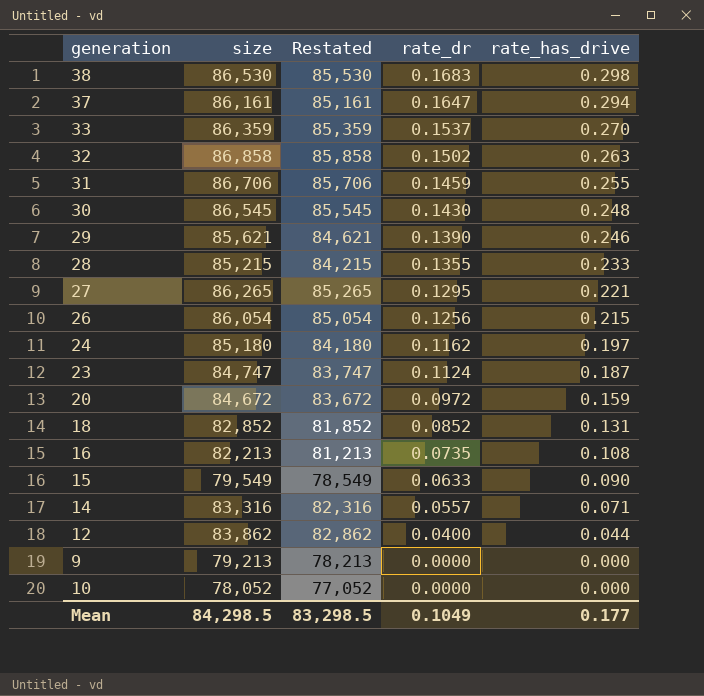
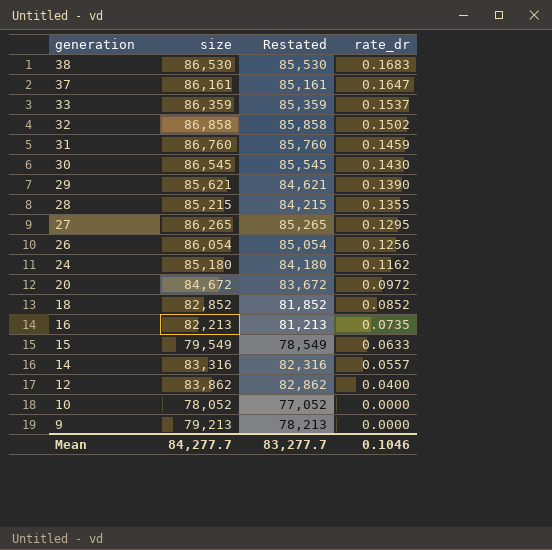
row order: rate_dr descending -> generation descending
column rate_has_drive | position: 5 -> none
row 23: 84,747 | 83,747 | 0.1124 | 0.187 -> none
31 | size: 86,706 -> 86,760
31 | Restated: 85,706 -> 85,760
Mean | size: 84,298.5 -> 84,277.7
Mean | Restated: 83,298.5 -> 83,277.7
Mean | rate_dr: 0.1049 -> 0.1046

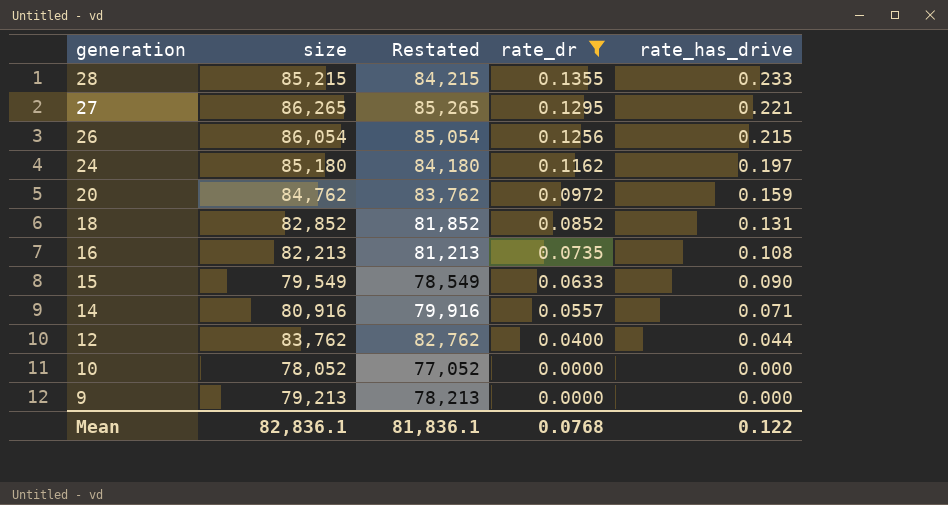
filter: none -> rate_dr <= 0.1355
column rate_has_drive | position: none -> 5
20 | size: 84,672 -> 84,762
20 | Restated: 83,672 -> 83,762
14 | size: 83,316 -> 80,916
14 | Restated: 82,316 -> 79,916
12 | size: 83,862 -> 83,762
12 | Restated: 82,862 -> 82,762
Mean | size: 84,277.7 -> 82,836.1
Mean | Restated: 83,277.7 -> 81,836.1
Mean | rate_dr: 0.1046 -> 0.0768

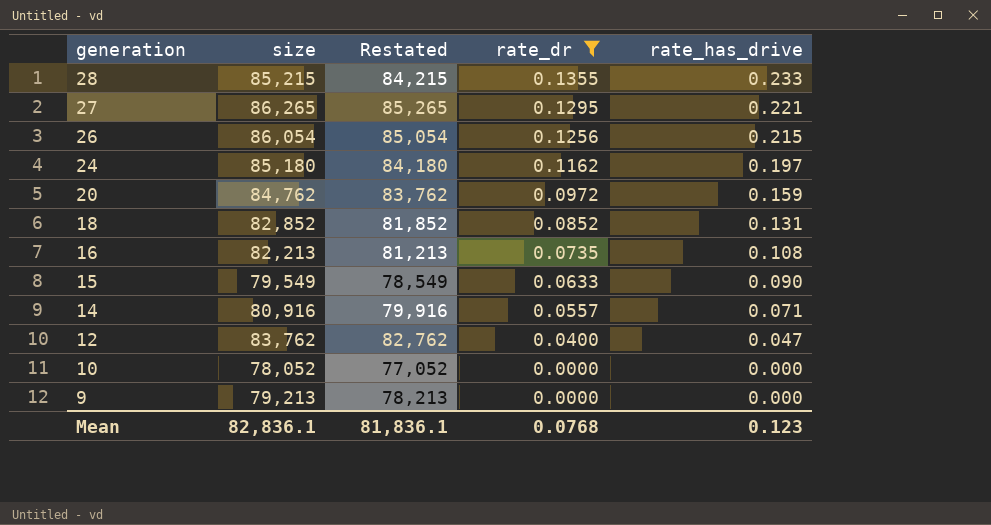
12 | rate_has_drive: 0.044 -> 0.047
Mean | rate_has_drive: 0.122 -> 0.123

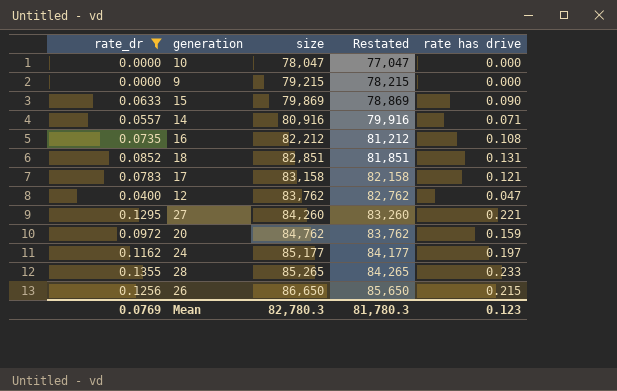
row order: generation descending -> size ascending
column rate_dr | position: 4 -> 1
column name: rate_has_drive -> rate has drive
10 | size: 78,052 -> 78,047
10 | Restated: 77,052 -> 77,047
9 | size: 79,213 -> 79,215
9 | Restated: 78,213 -> 78,215
15 | size: 79,549 -> 79,869
15 | Restated: 78,549 -> 78,869
16 | size: 82,213 -> 82,212
16 | Restated: 81,213 -> 81,212
18 | size: 82,852 -> 82,851
18 | Restated: 81,852 -> 81,851
row 17: none -> 0.0783 | 83,158 | 82,158 | 0.121
27 | size: 86,265 -> 84,260
27 | Restated: 85,265 -> 83,260
24 | size: 85,180 -> 85,177
24 | Restated: 84,180 -> 84,177
28 | size: 85,215 -> 85,265
28 | Restated: 84,215 -> 84,265
26 | size: 86,054 -> 86,650
26 | Restated: 85,054 -> 85,650
Mean | rate_dr: 0.0768 -> 0.0769
Mean | size: 82,836.1 -> 82,780.3
Mean | Restated: 81,836.1 -> 81,780.3

